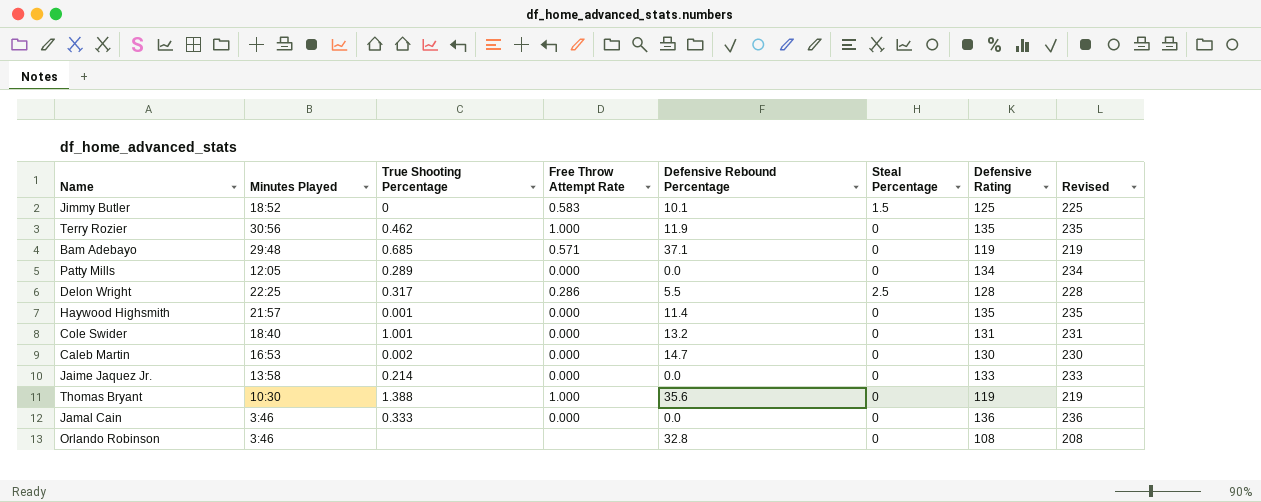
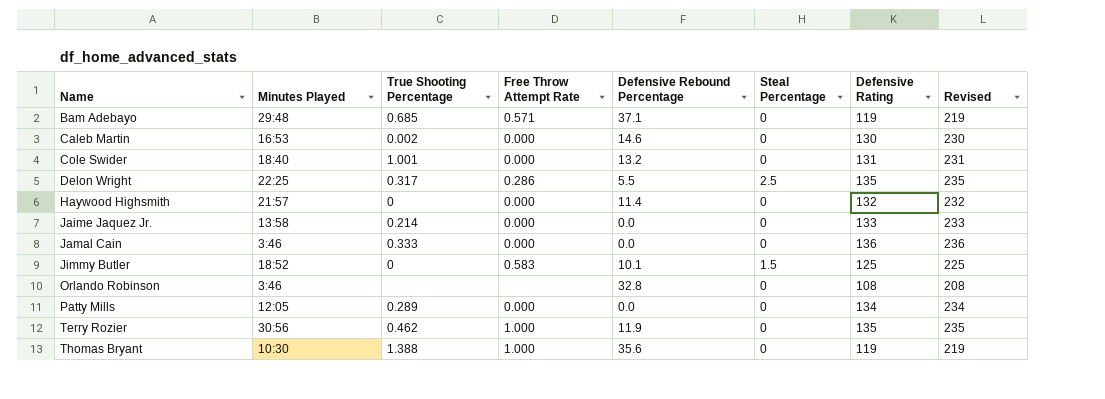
row order: none -> Name ascending
Caleb Martin | Defensive Rebound Percentage: 14.7 -> 14.6
Delon Wright | Defensive Rating: 128 -> 135
Delon Wright | Revised: 228 -> 235
Haywood Highsmith | True Shooting Percentage: 0.001 -> 0
Haywood Highsmith | Defensive Rating: 135 -> 132
Haywood Highsmith | Revised: 235 -> 232

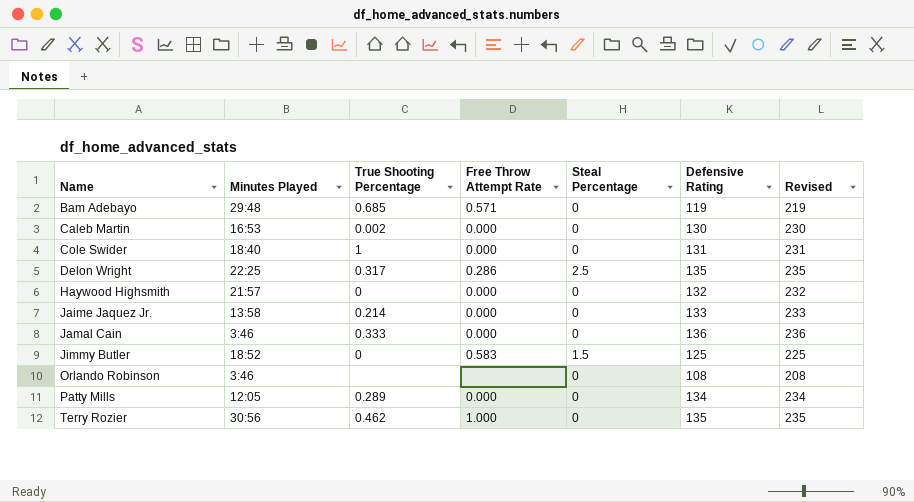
column Defensive Rebound Percentage | position: 5 -> none
row Thomas Bryant: 10:30 | 1.388 | 1.000 | 35.6 | 0 | 119 | 219 -> none
Cole Swider | True Shooting Percentage: 1.001 -> 1

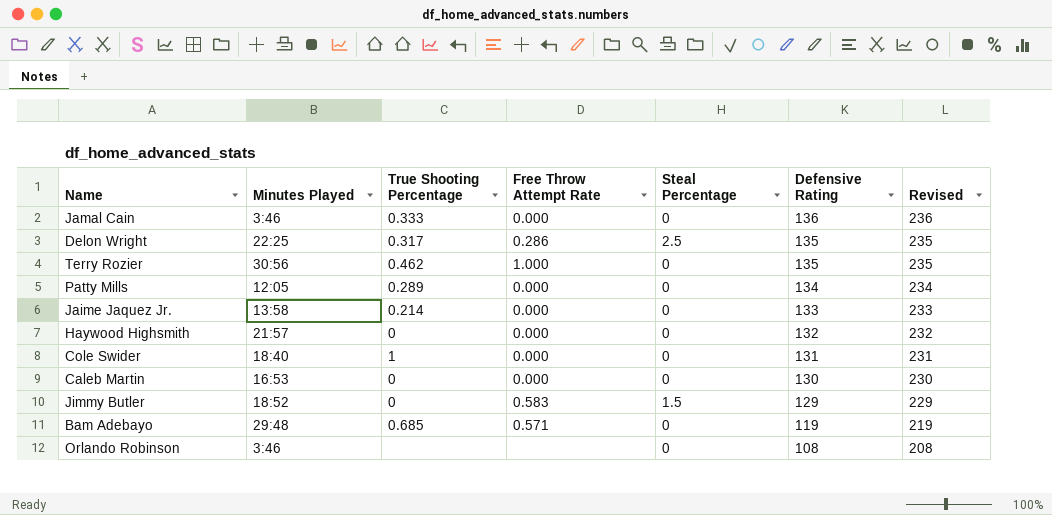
row order: Name ascending -> Defensive Rating descending
Caleb Martin | True Shooting Percentage: 0.002 -> 0
Jimmy Butler | Defensive Rating: 125 -> 129
Jimmy Butler | Revised: 225 -> 229

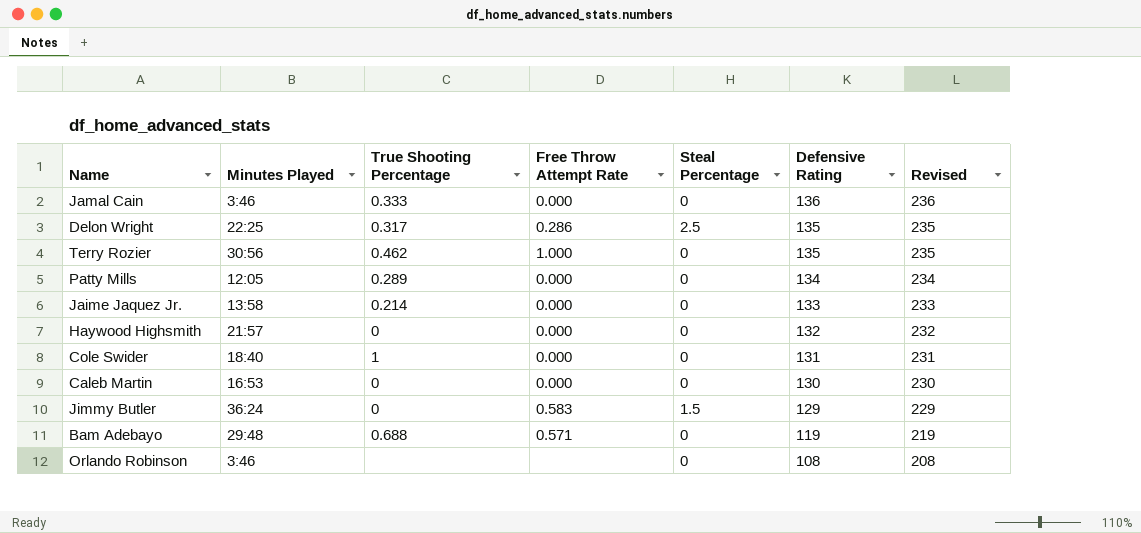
Jimmy Butler | Minutes Played: 18:52 -> 36:24
Bam Adebayo | True Shooting Percentage: 0.685 -> 0.688

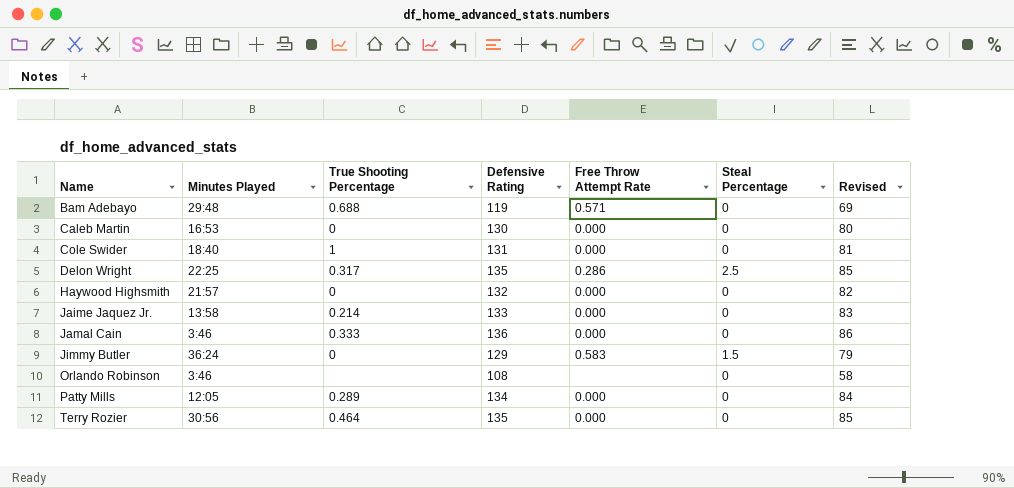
row order: Defensive Rating descending -> Name ascending
column Defensive Rating | position: 6 -> 4
column Revised | formula: [Defensive Rating] + 100 -> [Defensive Rating] - 50
Terry Rozier | True Shooting Percentage: 0.462 -> 0.464
Terry Rozier | Free Throw Attempt Rate: 1.000 -> 0.000

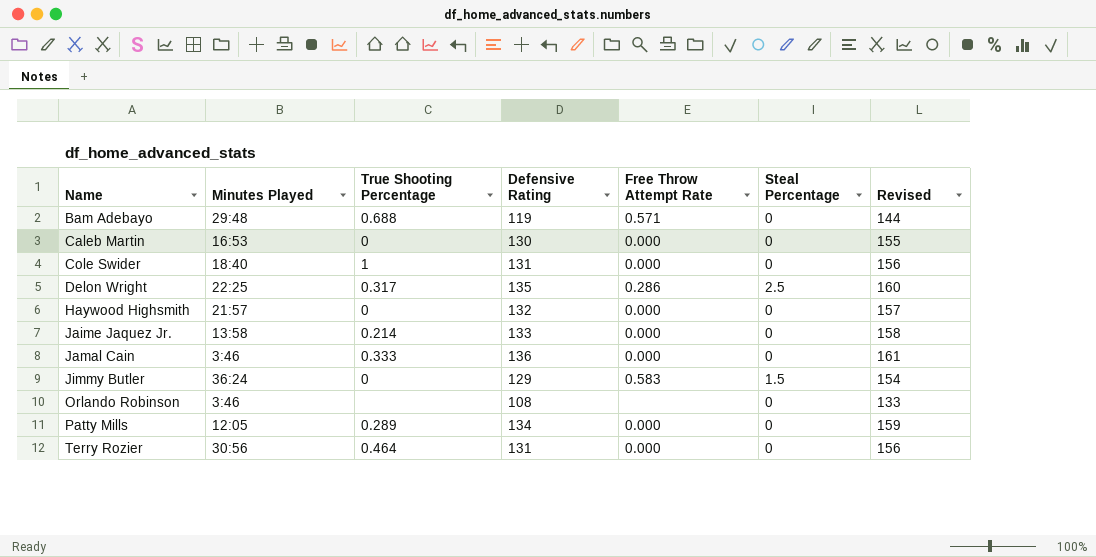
column Revised | formula: [Defensive Rating] - 50 -> [Defensive Rating] + 25
Terry Rozier | Defensive Rating: 135 -> 131

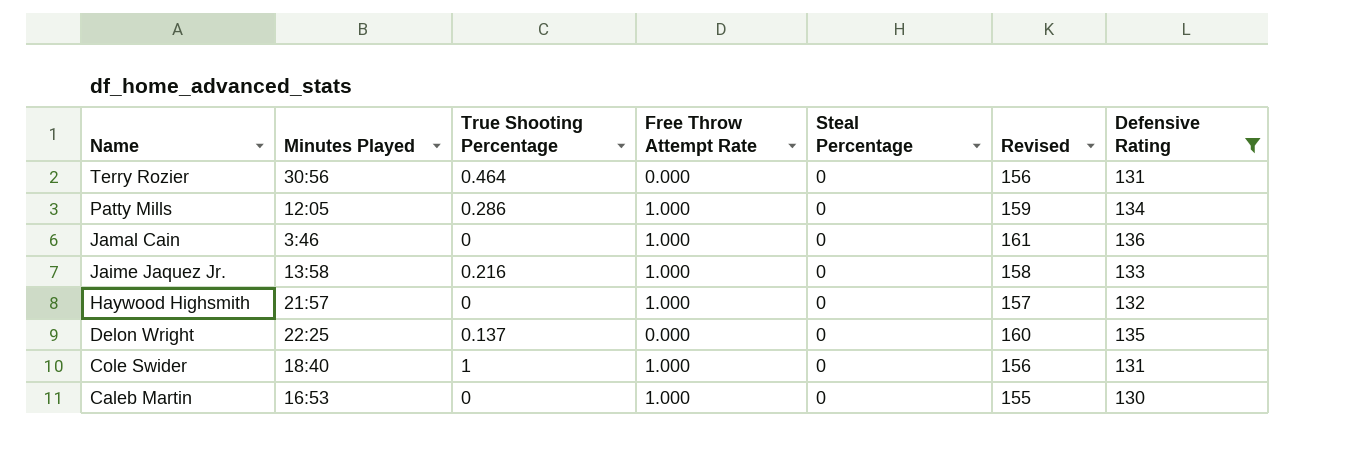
filter: none -> Defensive Rating >= 130
row order: Name ascending -> Name descending
column Defensive Rating | position: 4 -> 7
Patty Mills | True Shooting Percentage: 0.289 -> 0.286
Patty Mills | Free Throw Attempt Rate: 0.000 -> 1.000
Jamal Cain | True Shooting Percentage: 0.333 -> 0
Jamal Cain | Free Throw Attempt Rate: 0.000 -> 1.000
Jaime Jaquez Jr. | True Shooting Percentage: 0.214 -> 0.216
Jaime Jaquez Jr. | Free Throw Attempt Rate: 0.000 -> 1.000
Haywood Highsmith | Free Throw Attempt Rate: 0.000 -> 1.000
Delon Wright | True Shooting Percentage: 0.317 -> 0.137
Delon Wright | Free Throw Attempt Rate: 0.286 -> 0.000
Delon Wright | Steal Percentage: 2.5 -> 0
Cole Swider | Free Throw Attempt Rate: 0.000 -> 1.000
Caleb Martin | Free Throw Attempt Rate: 0.000 -> 1.000

